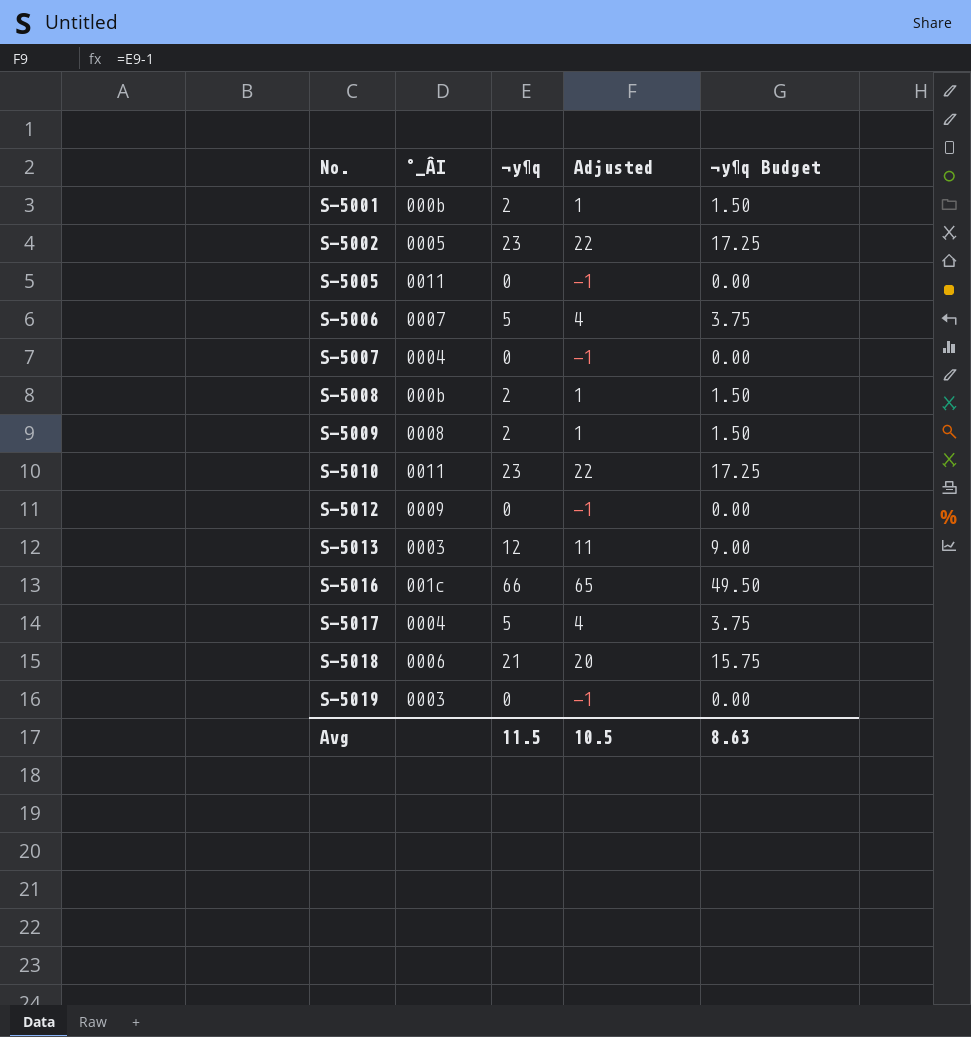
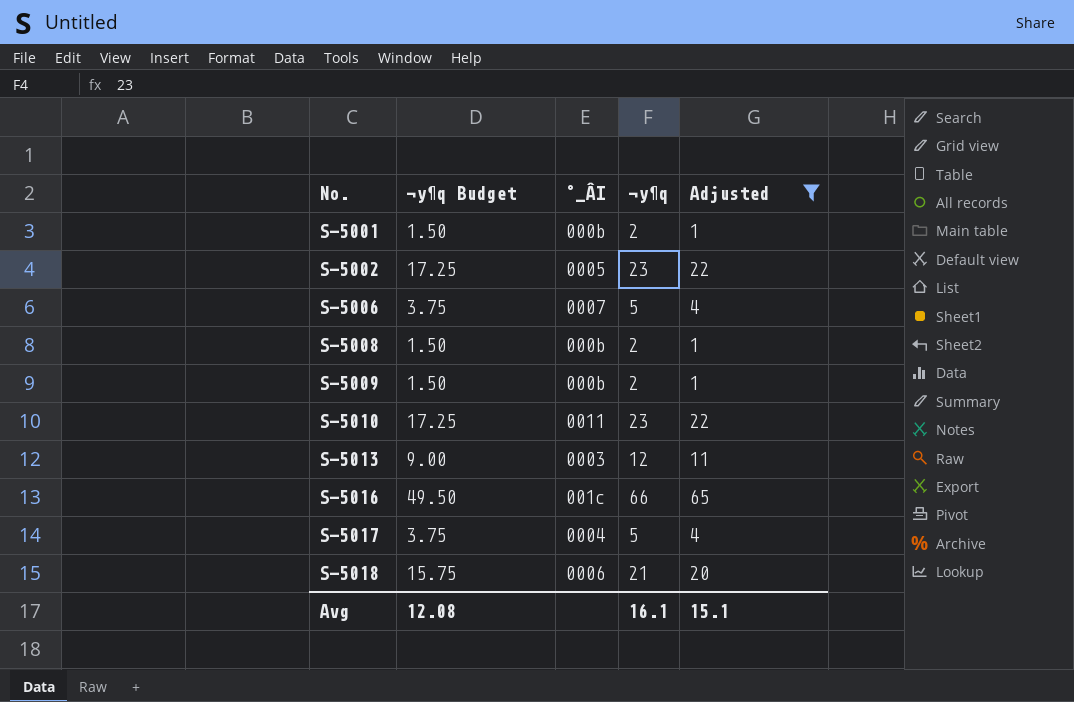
filter: none -> Adjusted != -1
column ¬y¶q Budget | position: 5 -> 2
S-5009 | °_ÂI: 0008 -> 000b
Avg | ¬y¶q Budget: 8.63 -> 12.08
Avg | ¬y¶q: 11.5 -> 16.1
Avg | Adjusted: 10.5 -> 15.1

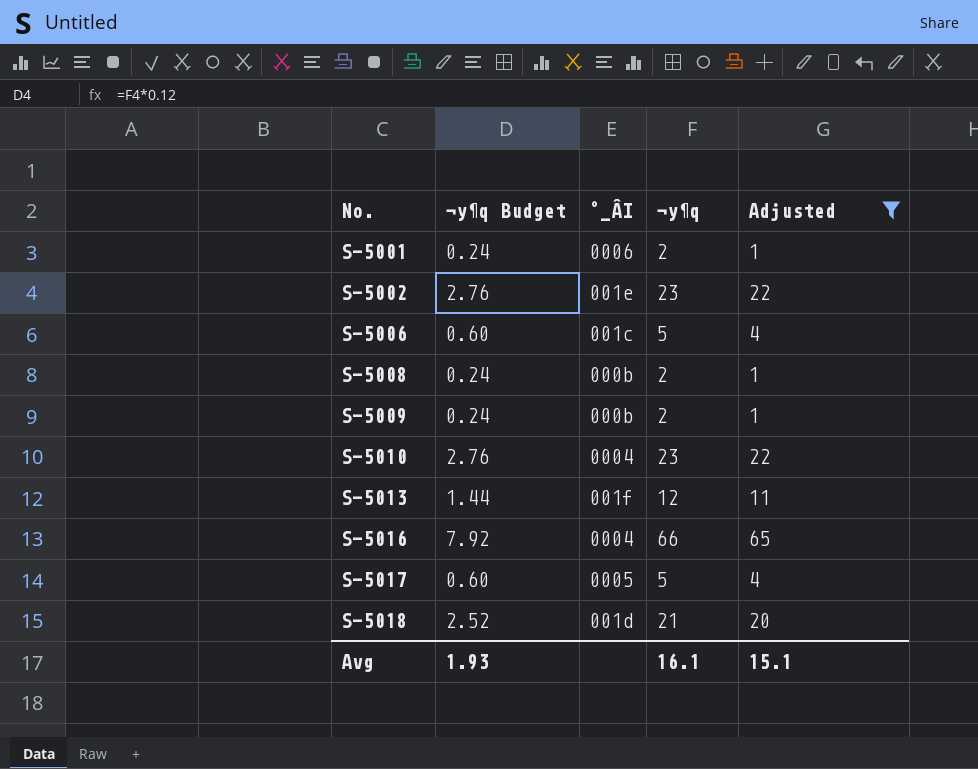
column ¬y¶q Budget | formula: [¬y¶q] * 0.75 -> [¬y¶q] * 0.12
S-5001 | °_ÂI: 000b -> 0006
S-5002 | °_ÂI: 0005 -> 001e
S-5006 | °_ÂI: 0007 -> 001c
S-5010 | °_ÂI: 0011 -> 0004
S-5013 | °_ÂI: 0003 -> 001f
S-5016 | °_ÂI: 001c -> 0004
S-5017 | °_ÂI: 0004 -> 0005
S-5018 | °_ÂI: 0006 -> 001d
Avg | ¬y¶q Budget: 12.08 -> 1.93

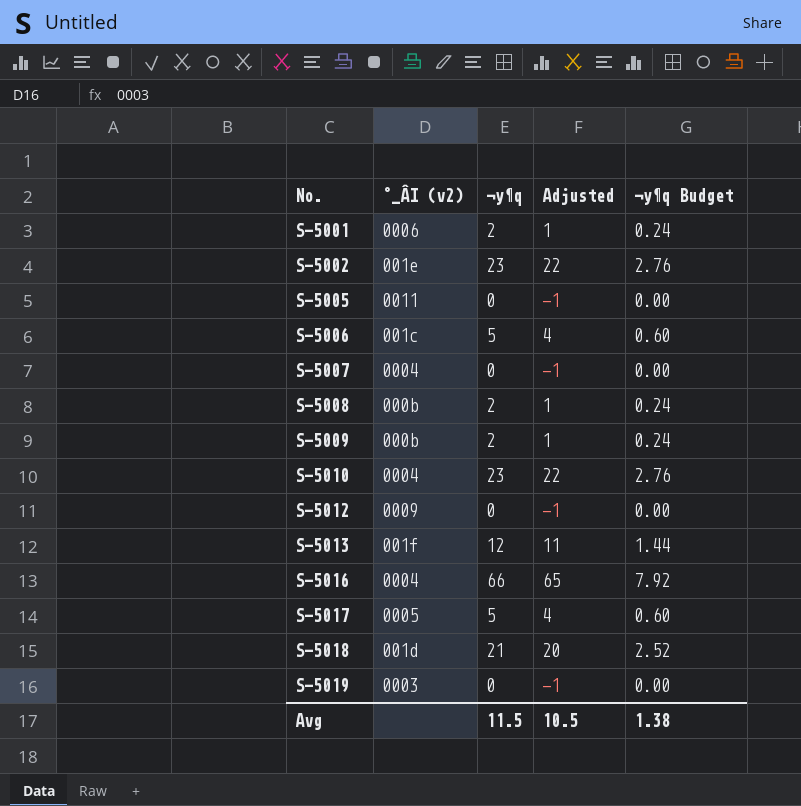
filter: Adjusted != -1 -> none
column name: °_ÂI -> °_ÂI (v2)
column ¬y¶q Budget | position: 2 -> 5
Avg | ¬y¶q: 16.1 -> 11.5
Avg | Adjusted: 15.1 -> 10.5
Avg | ¬y¶q Budget: 1.93 -> 1.38

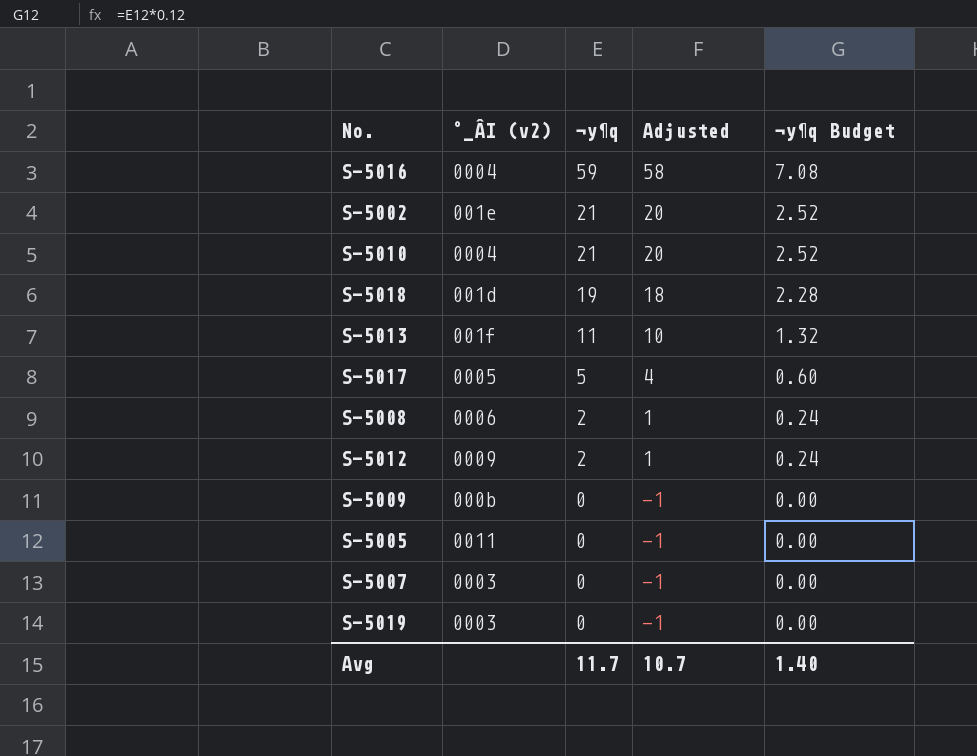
row order: No. ascending -> ¬y¶q descending
row S-5001: 0006 | 2 | 1 | 0.24 -> none
row S-5006: 001c | 5 | 4 | 0.60 -> none
S-5016 | ¬y¶q: 66 -> 59
S-5016 | Adjusted: 65 -> 58
S-5016 | ¬y¶q Budget: 7.92 -> 7.08
S-5002 | ¬y¶q: 23 -> 21
S-5002 | Adjusted: 22 -> 20
S-5002 | ¬y¶q Budget: 2.76 -> 2.52
S-5010 | ¬y¶q: 23 -> 21
S-5010 | Adjusted: 22 -> 20
S-5010 | ¬y¶q Budget: 2.76 -> 2.52
S-5018 | ¬y¶q: 21 -> 19
S-5018 | Adjusted: 20 -> 18
S-5018 | ¬y¶q Budget: 2.52 -> 2.28
S-5013 | ¬y¶q: 12 -> 11
S-5013 | Adjusted: 11 -> 10
S-5013 | ¬y¶q Budget: 1.44 -> 1.32
S-5008 | °_ÂI (v2): 000b -> 0006
S-5012 | ¬y¶q: 0 -> 2
S-5012 | Adjusted: -1 -> 1
S-5012 | ¬y¶q Budget: 0.00 -> 0.24
S-5009 | ¬y¶q: 2 -> 0
S-5009 | Adjusted: 1 -> -1
S-5009 | ¬y¶q Budget: 0.24 -> 0.00
S-5007 | °_ÂI (v2): 0004 -> 0003
Avg | ¬y¶q: 11.5 -> 11.7
Avg | Adjusted: 10.5 -> 10.7
Avg | ¬y¶q Budget: 1.38 -> 1.40

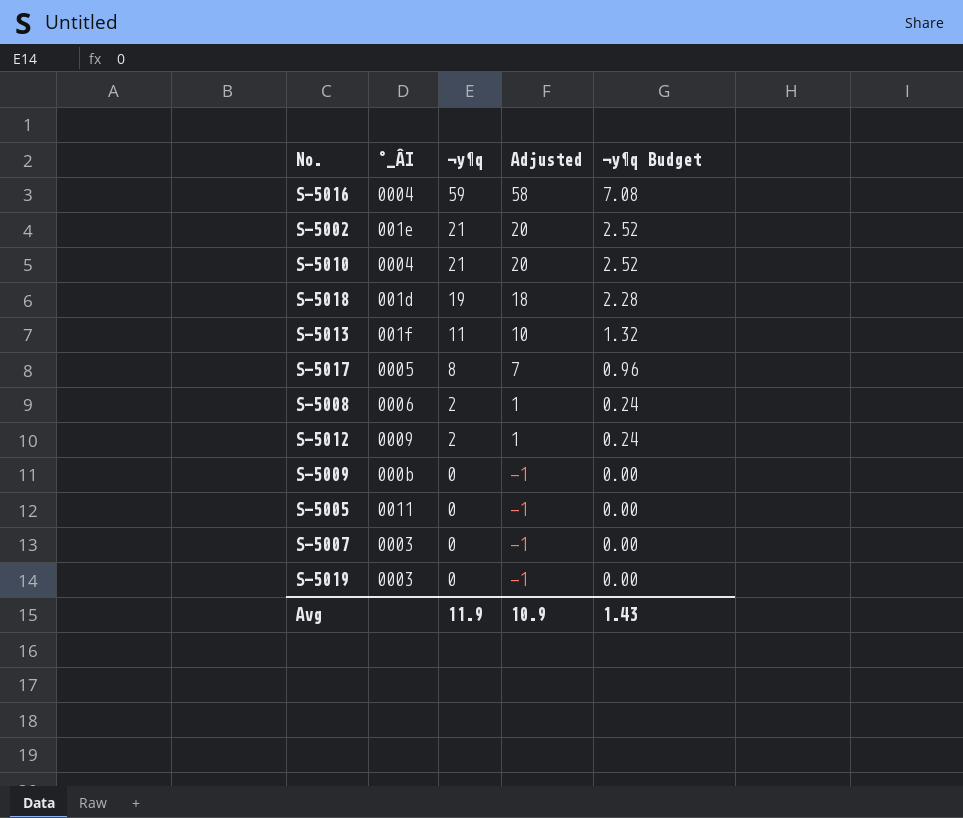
column name: °_ÂI (v2) -> °_ÂI
S-5017 | ¬y¶q: 5 -> 8
S-5017 | Adjusted: 4 -> 7
S-5017 | ¬y¶q Budget: 0.60 -> 0.96
Avg | ¬y¶q: 11.7 -> 11.9
Avg | Adjusted: 10.7 -> 10.9
Avg | ¬y¶q Budget: 1.40 -> 1.43

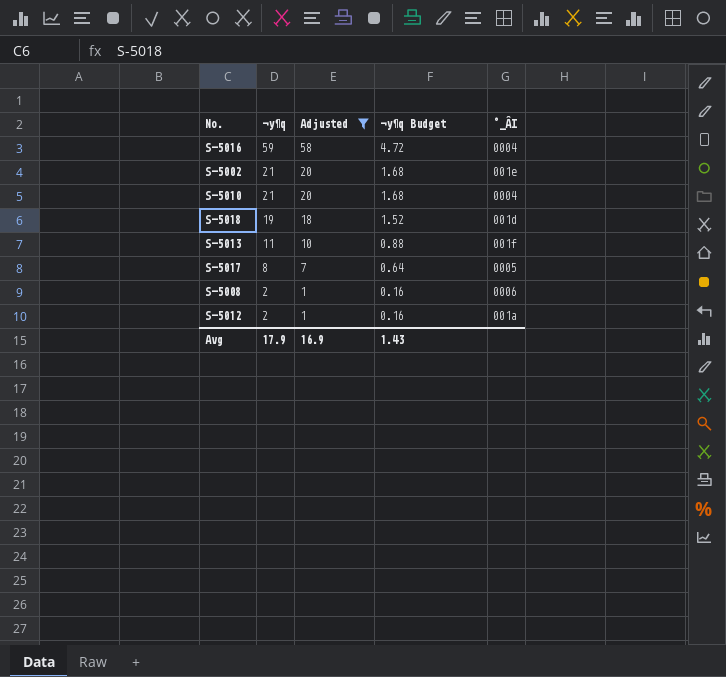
filter: none -> Adjusted != -1
column ¬y¶q Budget | formula: [¬y¶q] * 0.12 -> [¬y¶q] * 0.08
column °_ÂI | position: 2 -> 5
S-5012 | °_ÂI: 0009 -> 001a
Avg | ¬y¶q: 11.9 -> 17.9
Avg | Adjusted: 10.9 -> 16.9

